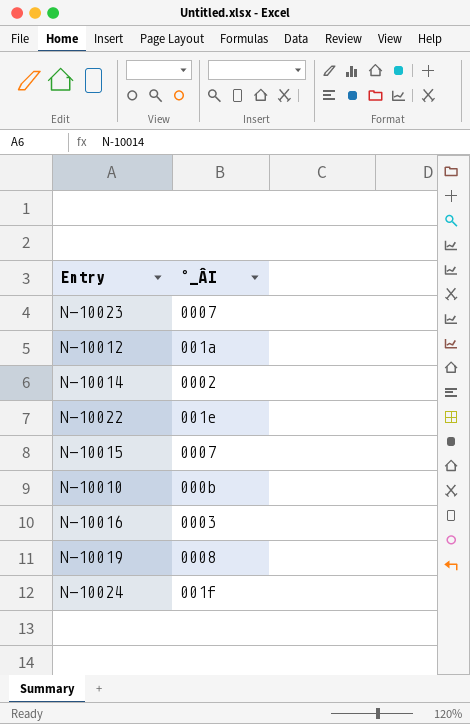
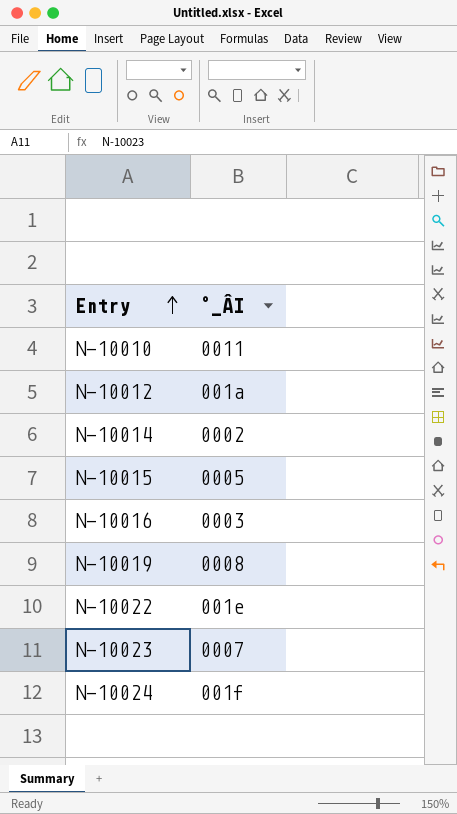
row order: none -> Entry ascending
N-10010 | °_ÂI: 000b -> 0011
N-10015 | °_ÂI: 0007 -> 0005

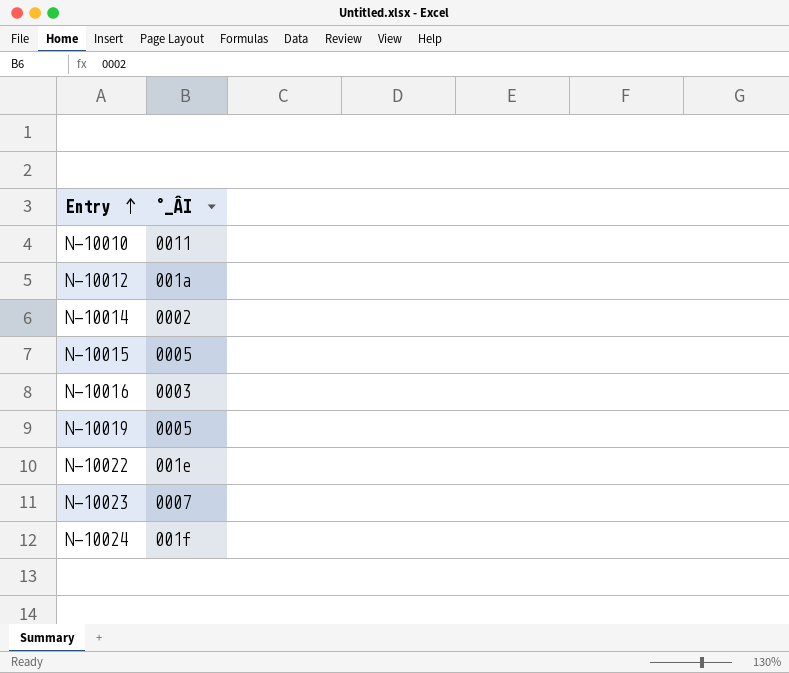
N-10019 | °_ÂI: 0008 -> 0005

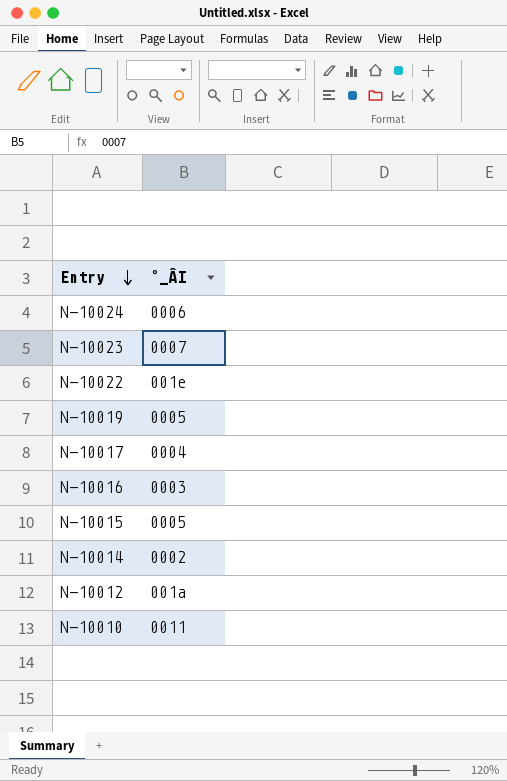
row order: Entry ascending -> Entry descending
N-10024 | °_ÂI: 001f -> 0006
row N-10017: none -> 0004

